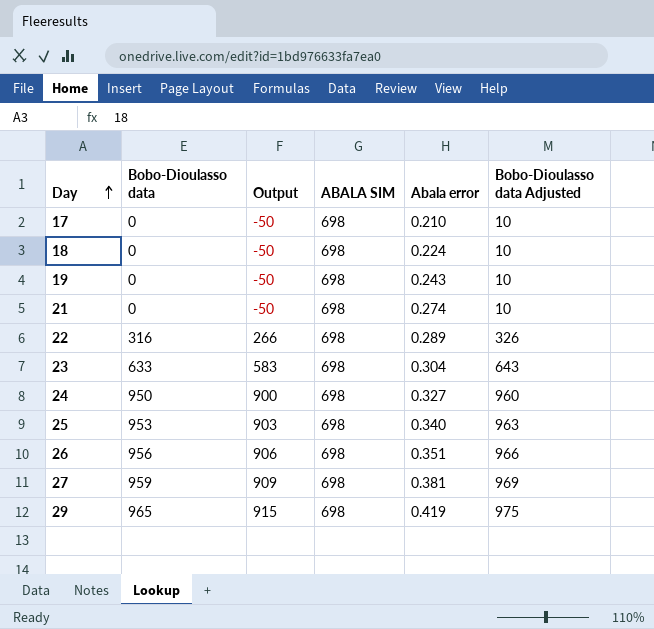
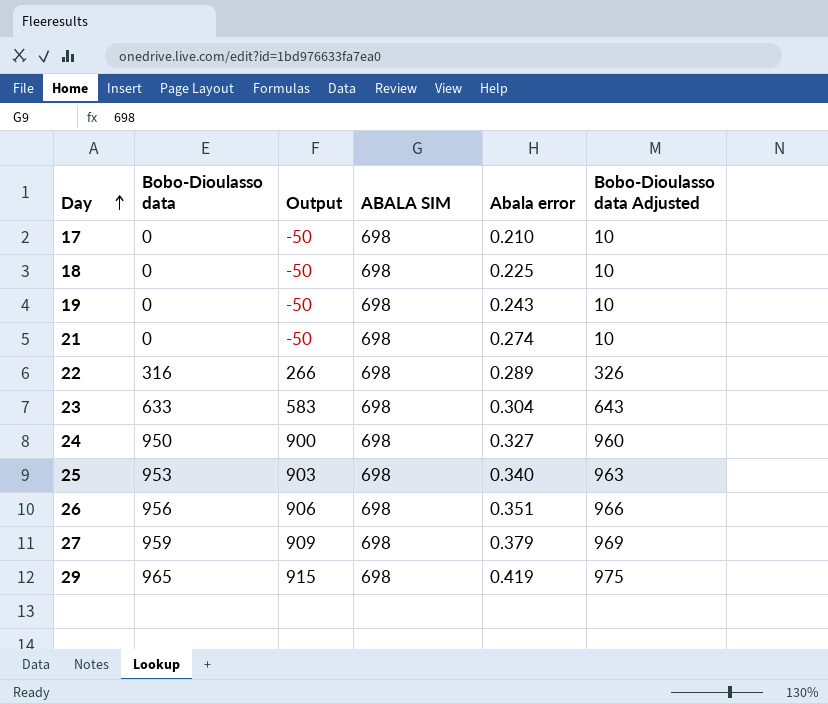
18 | Abala error: 0.224 -> 0.225
27 | Abala error: 0.381 -> 0.379

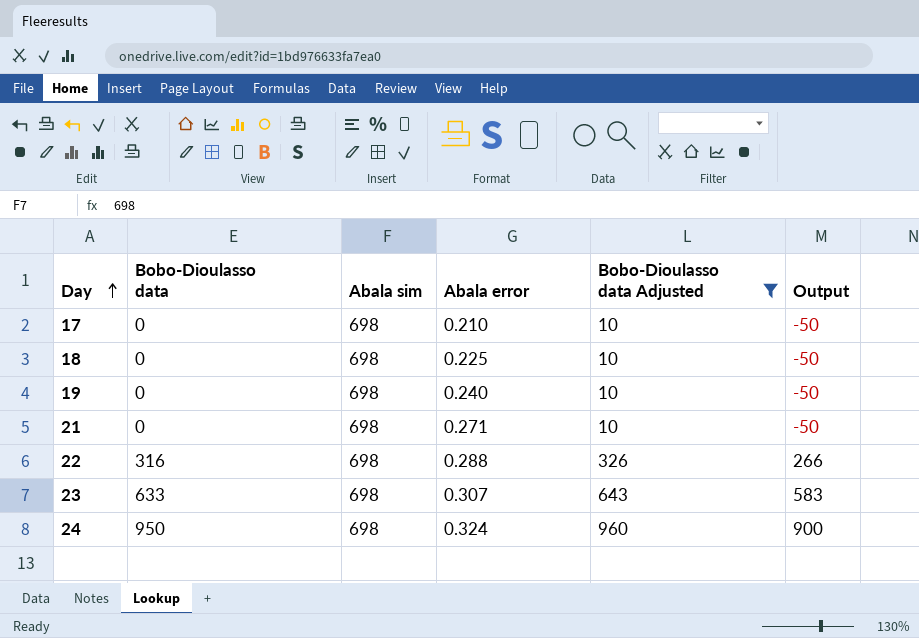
filter: none -> Bobo-Dioulasso data Adjusted <= 960
column name: ABALA SIM -> Abala sim
column Output | position: 3 -> 6
19 | Abala error: 0.243 -> 0.240
21 | Abala error: 0.274 -> 0.271
22 | Abala error: 0.289 -> 0.288
23 | Abala error: 0.304 -> 0.307
24 | Abala error: 0.327 -> 0.324

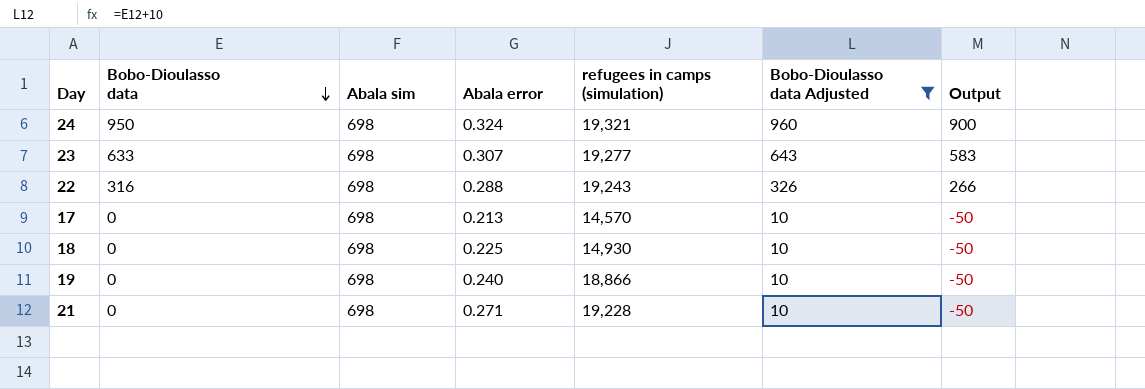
row order: Day ascending -> Bobo-Dioulasso data descending
column refugees in camps (simulation) | position: none -> 5
17 | Abala error: 0.210 -> 0.213

